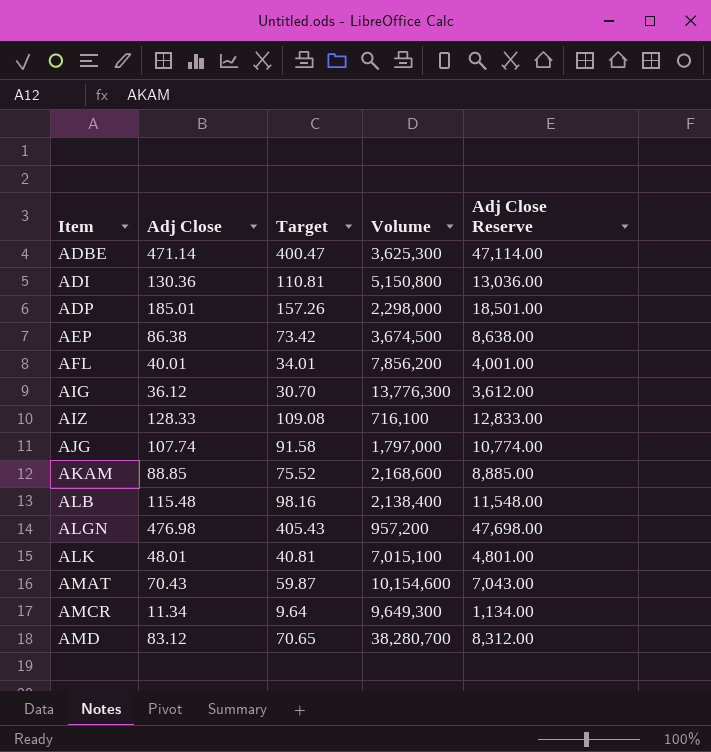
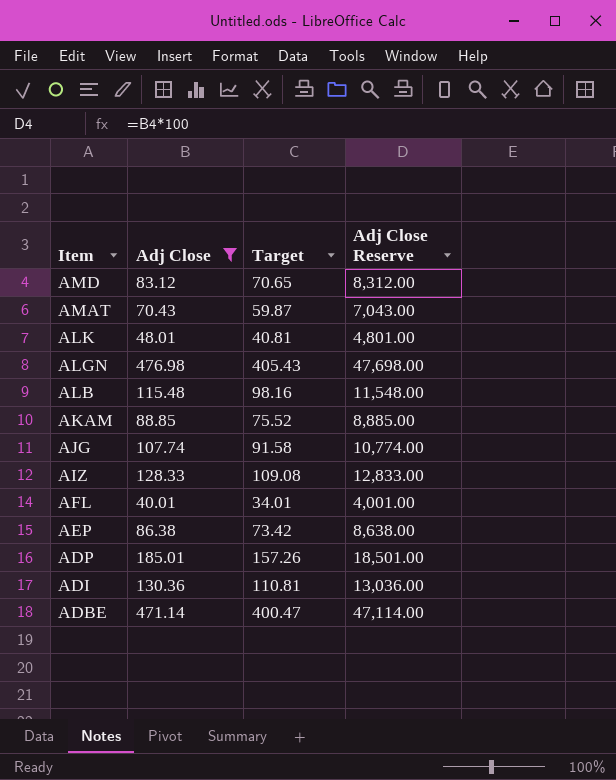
filter: none -> Adj Close >= 40.01
row order: Item ascending -> Item descending
column Volume | position: 4 -> none

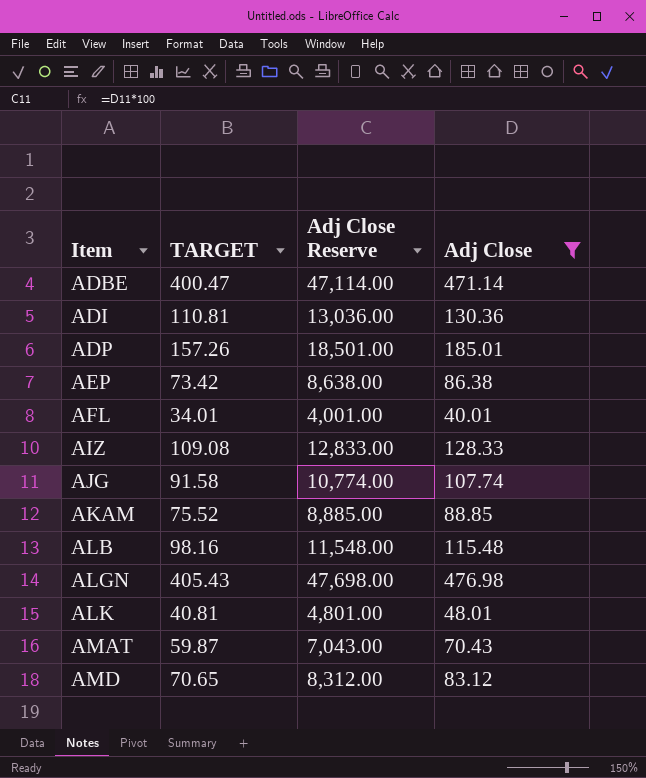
row order: Item descending -> Item ascending
column name: Target -> TARGET
column Adj Close | position: 2 -> 4

